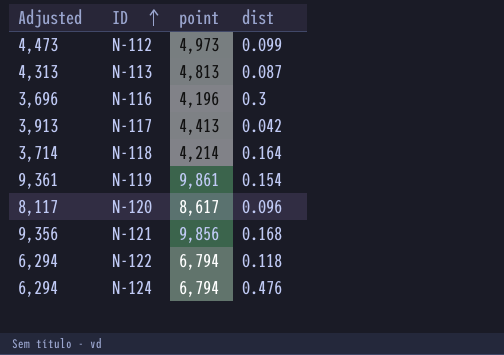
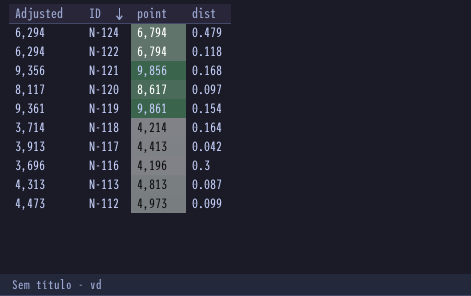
row order: ID ascending -> ID descending
N-124 | dist: 0.476 -> 0.479
N-120 | dist: 0.096 -> 0.097

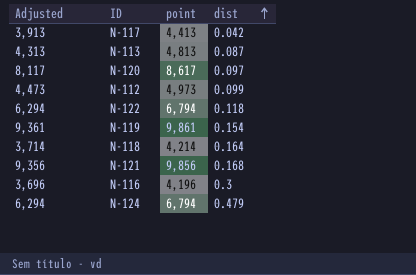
row order: ID descending -> dist ascending

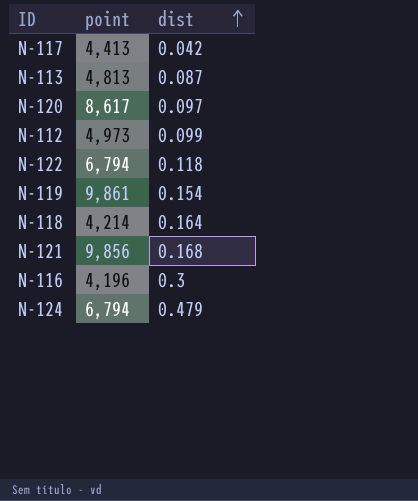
column Adjusted | formula: [point] - 500 -> none

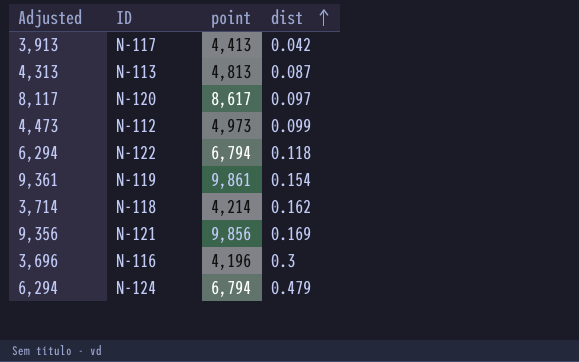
column Adjusted | formula: none -> [point] - 500
N-118 | dist: 0.164 -> 0.162
N-121 | dist: 0.168 -> 0.169

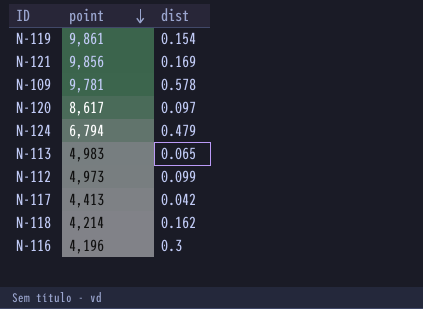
row order: dist ascending -> point descending
column Adjusted | formula: [point] - 500 -> none
row N-122: 6,294 | 6,794 | 0.118 -> none
row N-109: none -> 9,781 | 0.578
N-113 | point: 4,813 -> 4,983
N-113 | dist: 0.087 -> 0.065

